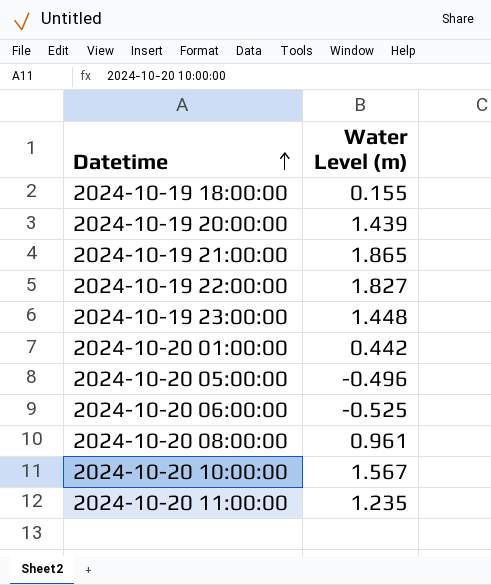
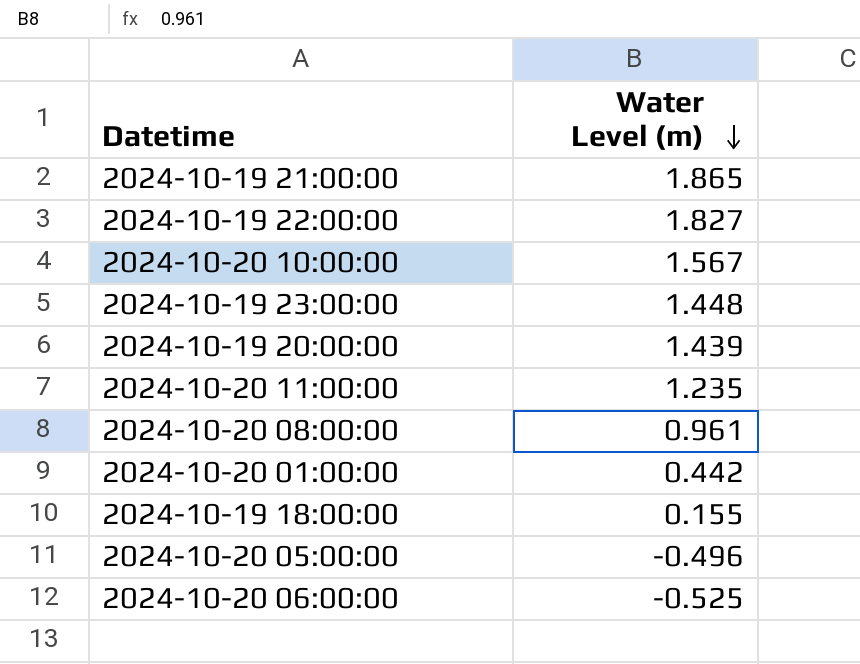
row order: Datetime ascending -> Water Level (m) descending

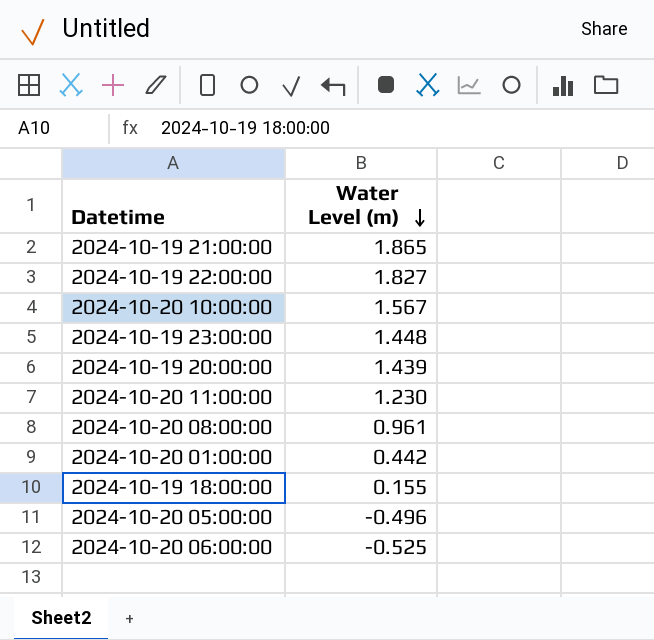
2024-10-20 11:00:00 | Water Level (m): 1.235 -> 1.230

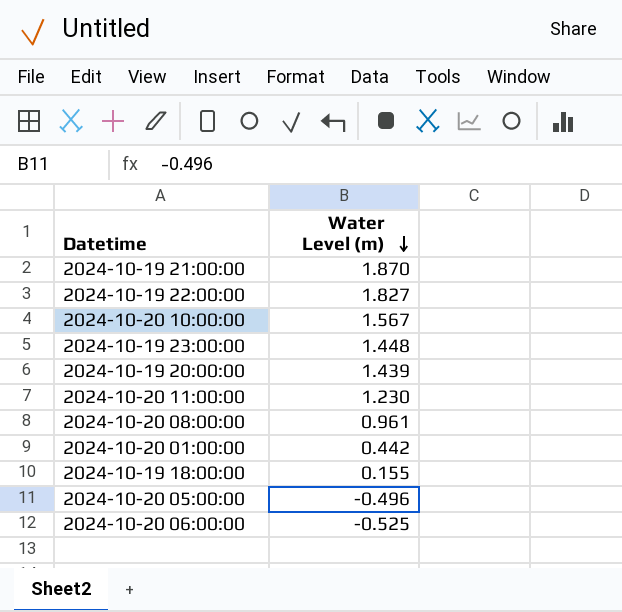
2024-10-19 21:00:00 | Water Level (m): 1.865 -> 1.870

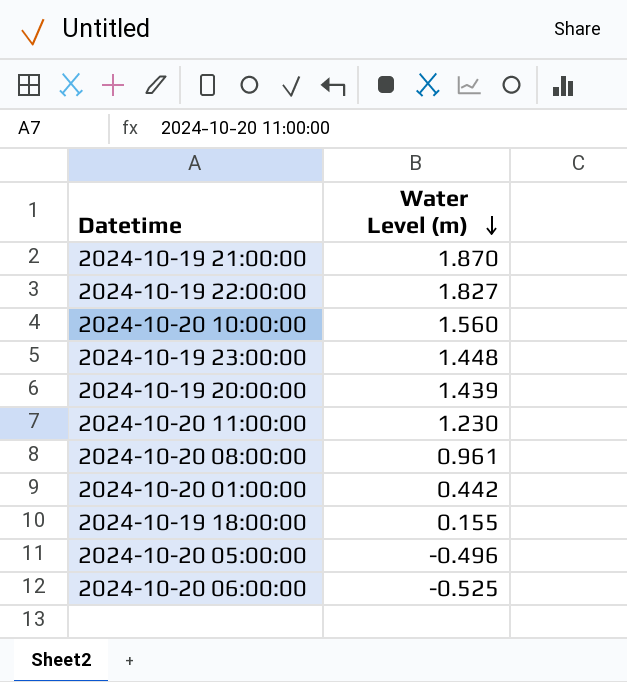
2024-10-20 10:00:00 | Water Level (m): 1.567 -> 1.560

